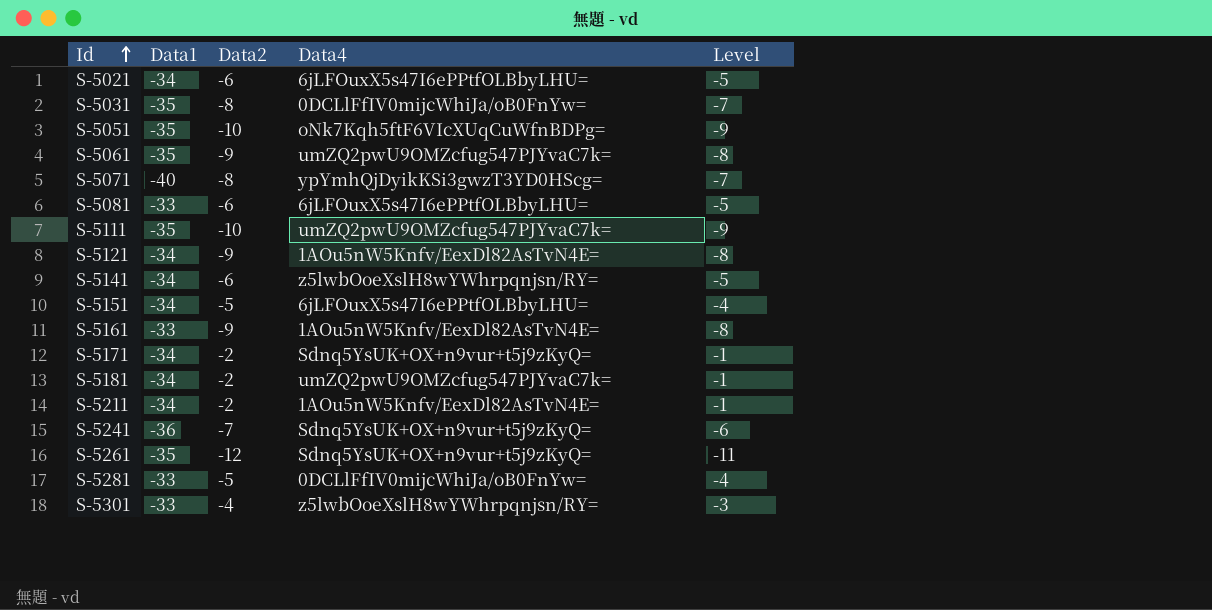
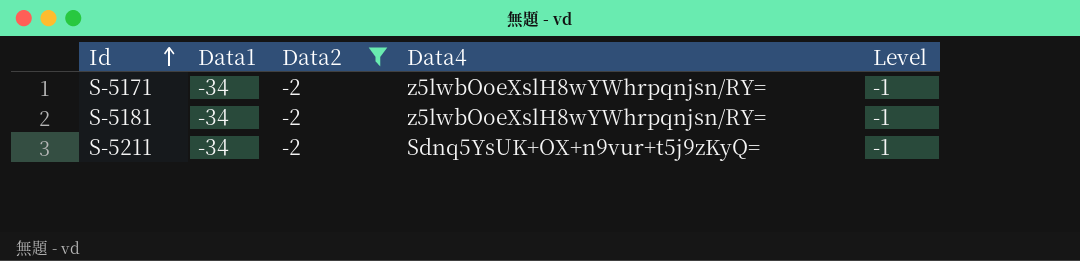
filter: none -> Data2 = -2
S-5171 | Data4: Sdnq5YsUK+OX+n9vur+t5j9zKyQ= -> z5lwbOoeXslH8wYWhrpqnjsn/RY=
S-5181 | Data4: umZQ2pwU9OMZcfug547PJYvaC7k= -> z5lwbOoeXslH8wYWhrpqnjsn/RY=
S-5211 | Data4: 1AOu5nW5Knfv/EexDl82AsTvN4E= -> Sdnq5YsUK+OX+n9vur+t5j9zKyQ=

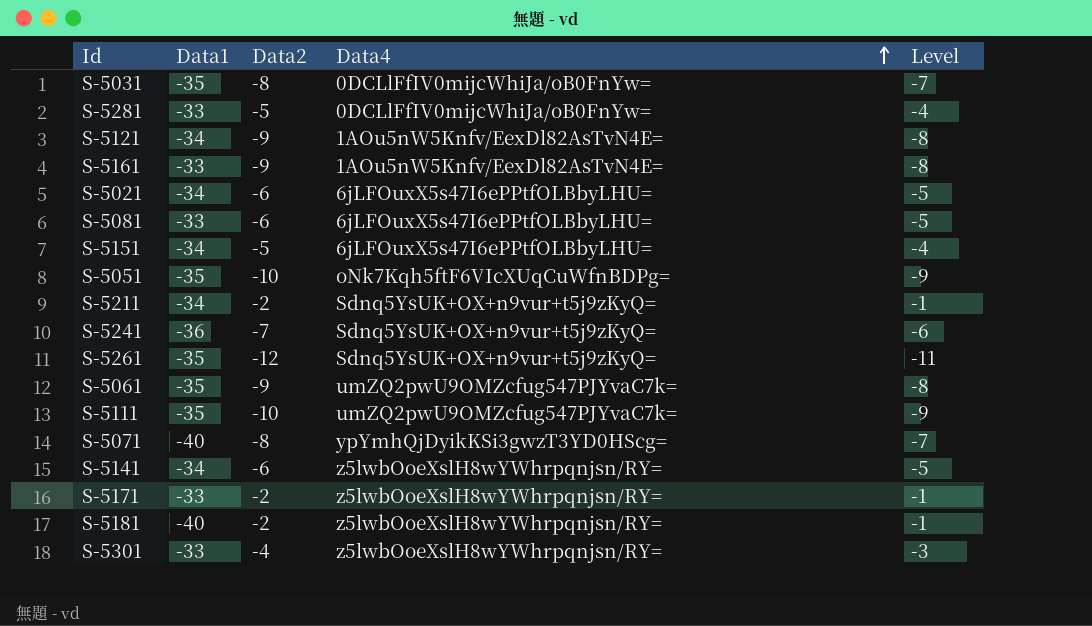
filter: Data2 = -2 -> none
row order: Id ascending -> Data4 ascending
S-5171 | Data1: -34 -> -33
S-5181 | Data1: -34 -> -40

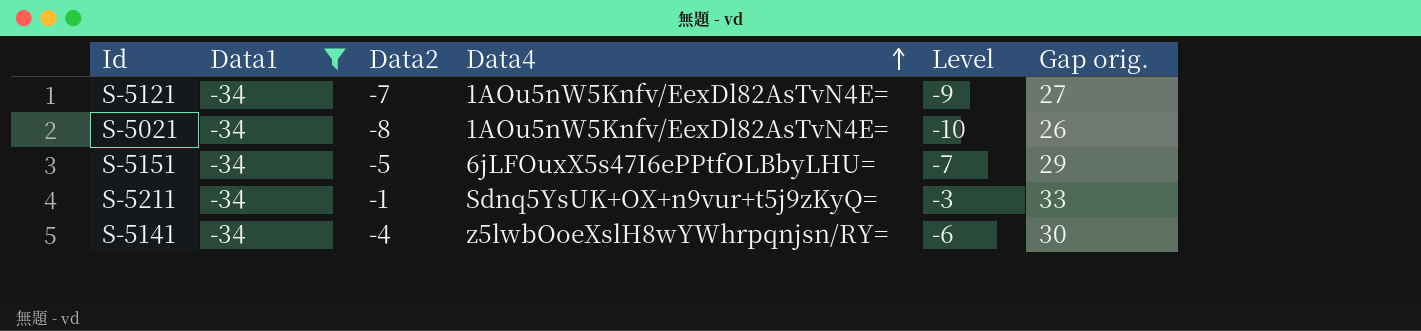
filter: none -> Data1 = -34
column Level | formula: [Data2] + 1 -> [Data2] - 2
column Gap orig. | formula: none -> [Data2] - [Data1]
S-5121 | Data2: -9 -> -7
S-5021 | Data2: -6 -> -8
S-5021 | Data4: 6jLFOuxX5s47I6ePPtfOLBbyLHU= -> 1AOu5nW5Knfv/EexDl82AsTvN4E=
S-5211 | Data2: -2 -> -1
S-5141 | Data2: -6 -> -4

